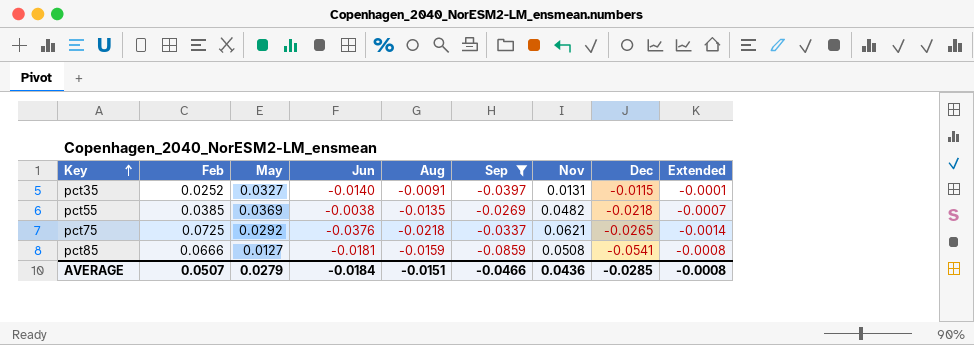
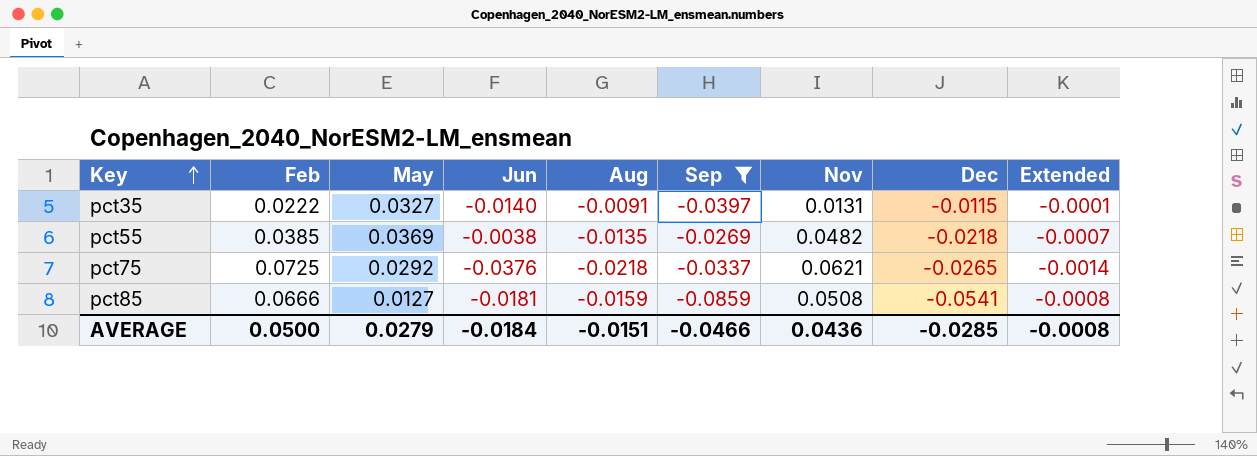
pct35 | Feb: 0.0252 -> 0.0222
AVERAGE | Feb: 0.0507 -> 0.0500

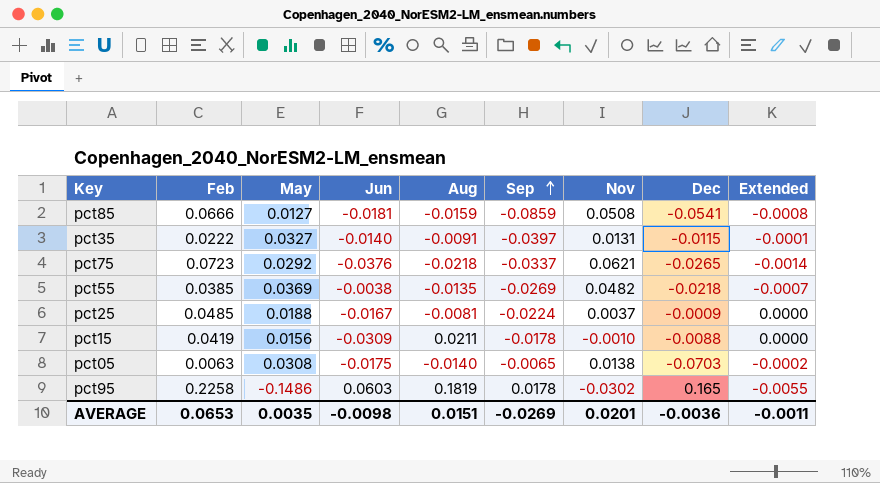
filter: Sep <= -0.0269 -> none
row order: Key ascending -> Sep ascending
pct75 | Feb: 0.0725 -> 0.0723
AVERAGE | Feb: 0.0500 -> 0.0653
AVERAGE | May: 0.0279 -> 0.0035
AVERAGE | Jun: -0.0184 -> -0.0098
AVERAGE | Aug: -0.0151 -> 0.0151
AVERAGE | Sep: -0.0466 -> -0.0269
AVERAGE | Nov: 0.0436 -> 0.0201
AVERAGE | Dec: -0.0285 -> -0.0036
AVERAGE | Extended: -0.0008 -> -0.0011

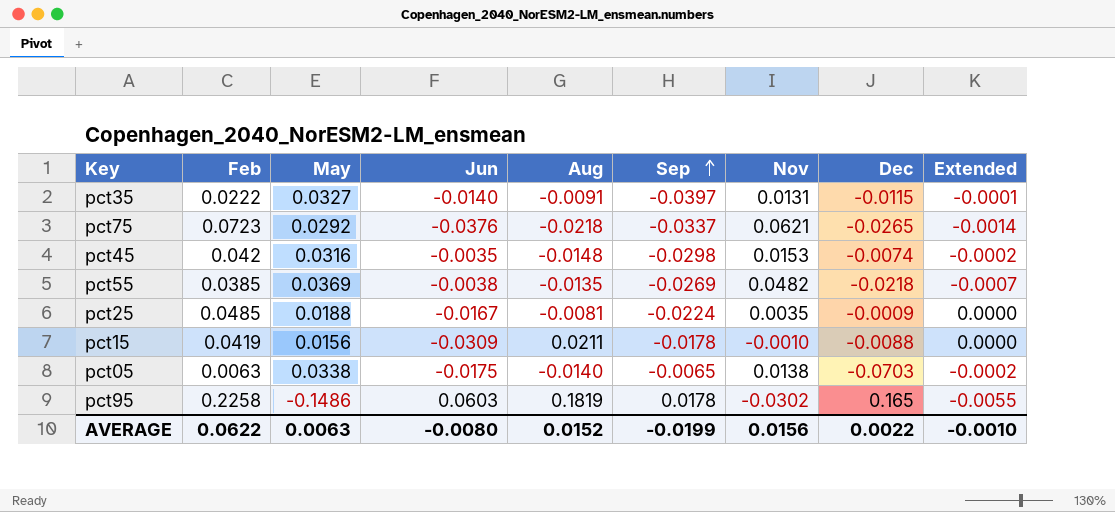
row pct85: 0.0666 | 0.0127 | -0.0181 | -0.0159 | -0.0859 | 0.0508 | -0.0541 | -0.0008 -> none
row pct45: none -> 0.042 | 0.0316 | -0.0035 | -0.0148 | -0.0298 | 0.0153 | -0.0074 | -0.0002
pct25 | Nov: 0.0037 -> 0.0035
pct05 | May: 0.0308 -> 0.0338
AVERAGE | Feb: 0.0653 -> 0.0622
AVERAGE | May: 0.0035 -> 0.0063
AVERAGE | Jun: -0.0098 -> -0.0080
AVERAGE | Aug: 0.0151 -> 0.0152
AVERAGE | Sep: -0.0269 -> -0.0199
AVERAGE | Nov: 0.0201 -> 0.0156
AVERAGE | Dec: -0.0036 -> 0.0022
AVERAGE | Extended: -0.0011 -> -0.0010

